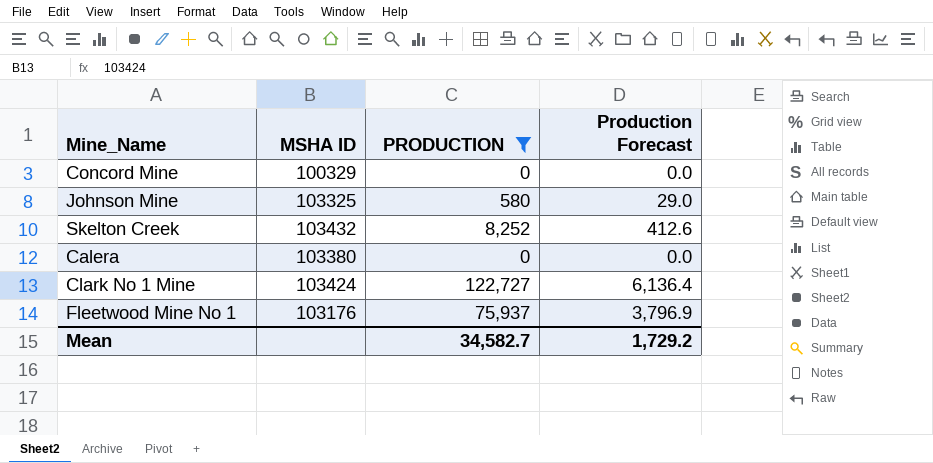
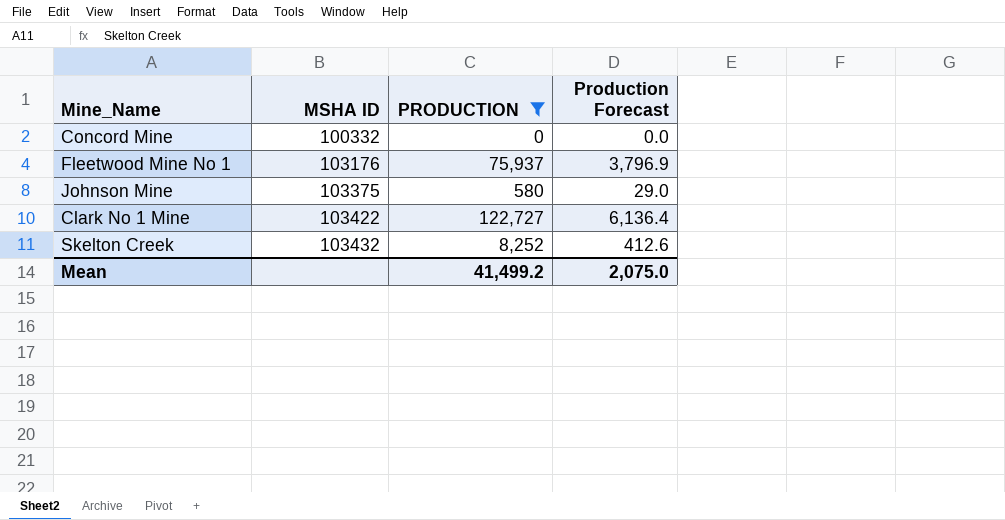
row order: none -> MSHA ID ascending
row Calera: 103380 | 0 | 0.0 -> none
Concord Mine | MSHA ID: 100329 -> 100332
Johnson Mine | MSHA ID: 103325 -> 103375
Clark No 1 Mine | MSHA ID: 103424 -> 103422
Mean | PRODUCTION: 34,582.7 -> 41,499.2
Mean | Production Forecast: 1,729.2 -> 2,075.0

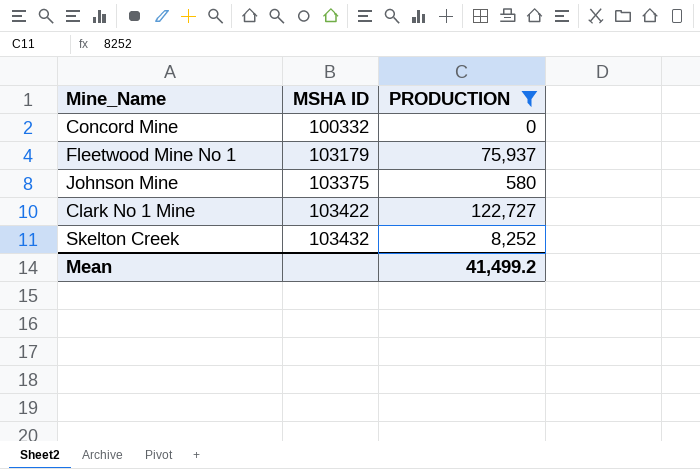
column Production Forecast | formula: [PRODUCTION] * 0.05 -> none
Fleetwood Mine No 1 | MSHA ID: 103176 -> 103179

